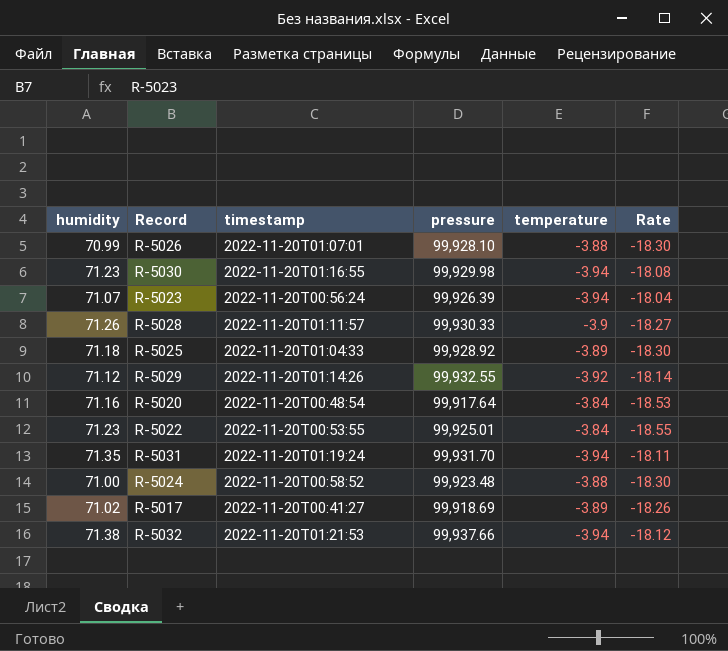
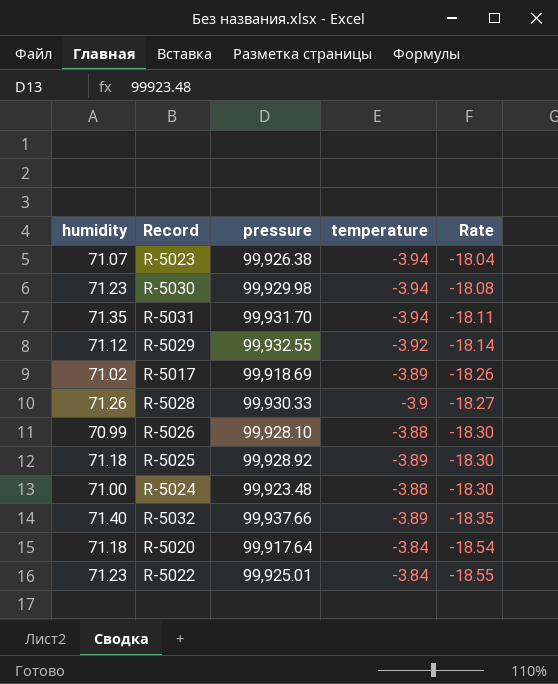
row order: none -> Rate descending
column timestamp | position: 3 -> none
R-5023 | pressure: 99,926.39 -> 99,926.38
R-5032 | humidity: 71.38 -> 71.40
R-5032 | temperature: -3.94 -> -3.89
R-5032 | Rate: -18.12 -> -18.35
R-5020 | humidity: 71.16 -> 71.18
R-5020 | Rate: -18.53 -> -18.54

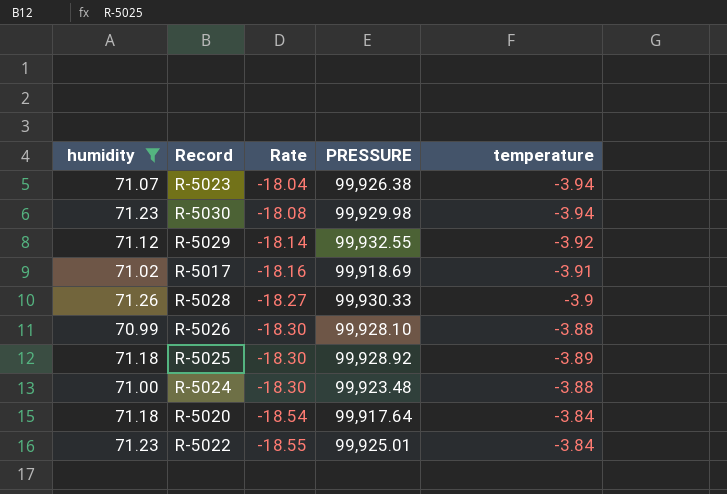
filter: none -> humidity <= 71.26
column Rate | position: 5 -> 3
column name: pressure -> PRESSURE
R-5017 | Rate: -18.26 -> -18.16
R-5017 | temperature: -3.89 -> -3.91

